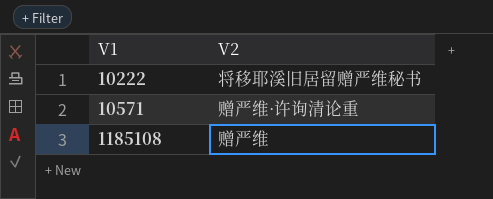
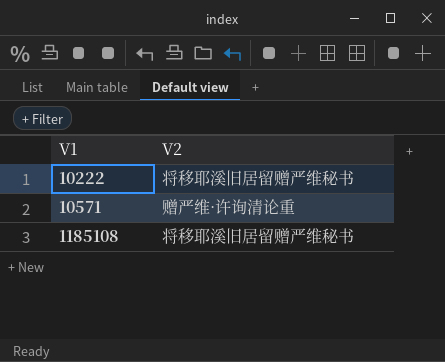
1185108 | V2: 赠严维 -> 将移耶溪旧居留赠严维秘书

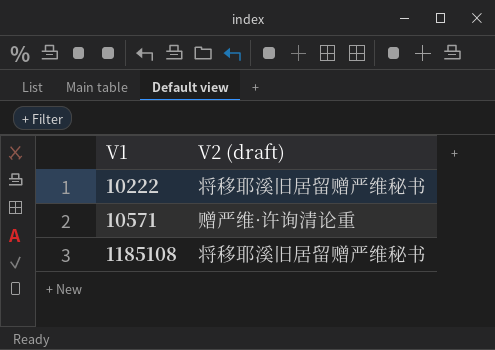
column name: V2 -> V2 (draft)

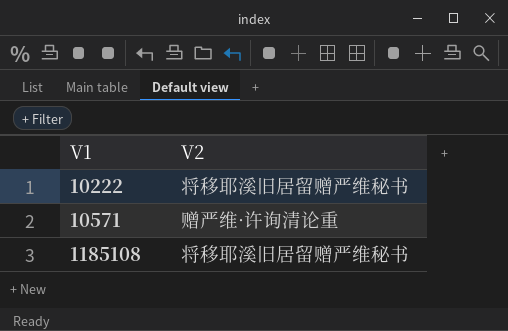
column name: V2 (draft) -> V2

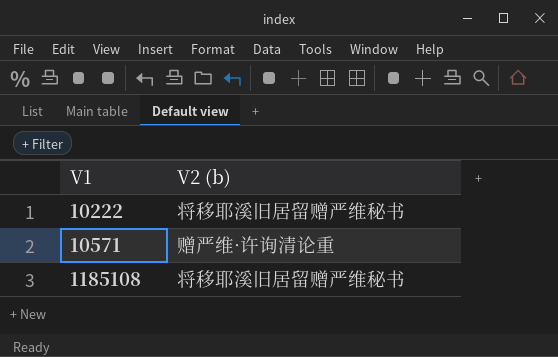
column name: V2 -> V2 (b)

